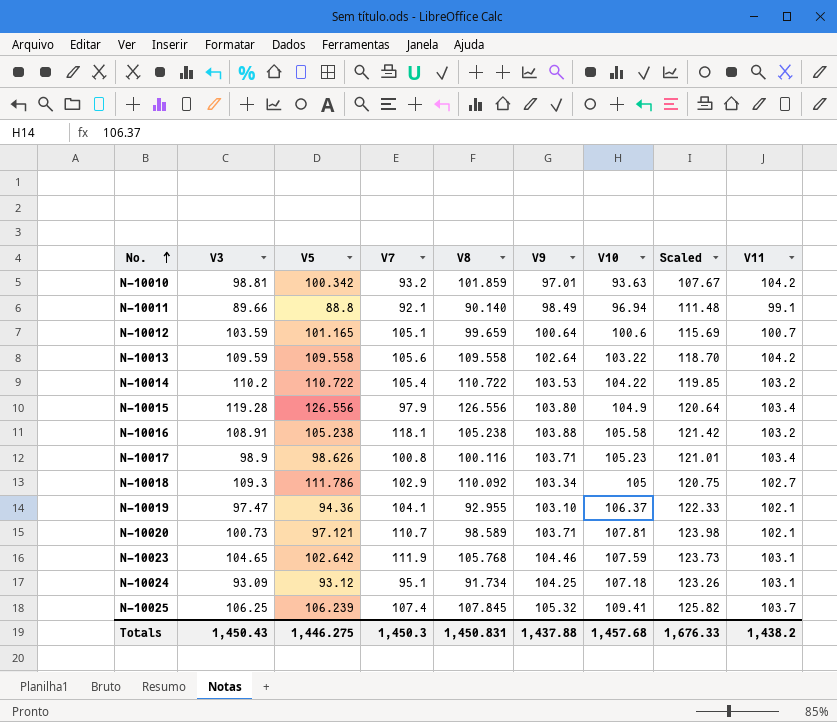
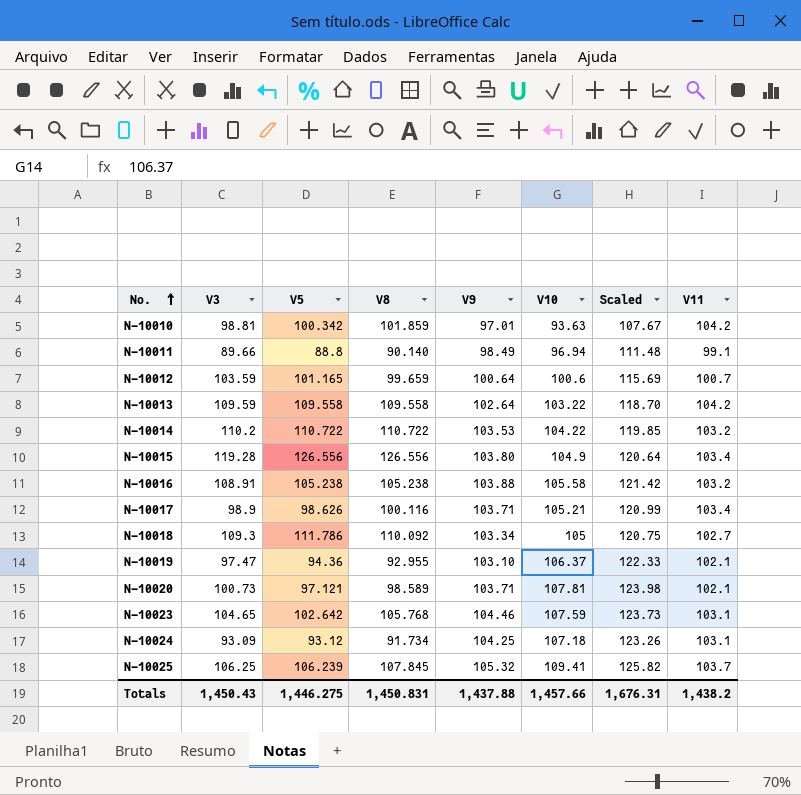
column V7 | position: 4 -> none
N-10017 | V10: 105.23 -> 105.21
N-10017 | Scaled: 121.01 -> 120.99
Totals | V10: 1,457.68 -> 1,457.66
Totals | Scaled: 1,676.33 -> 1,676.31

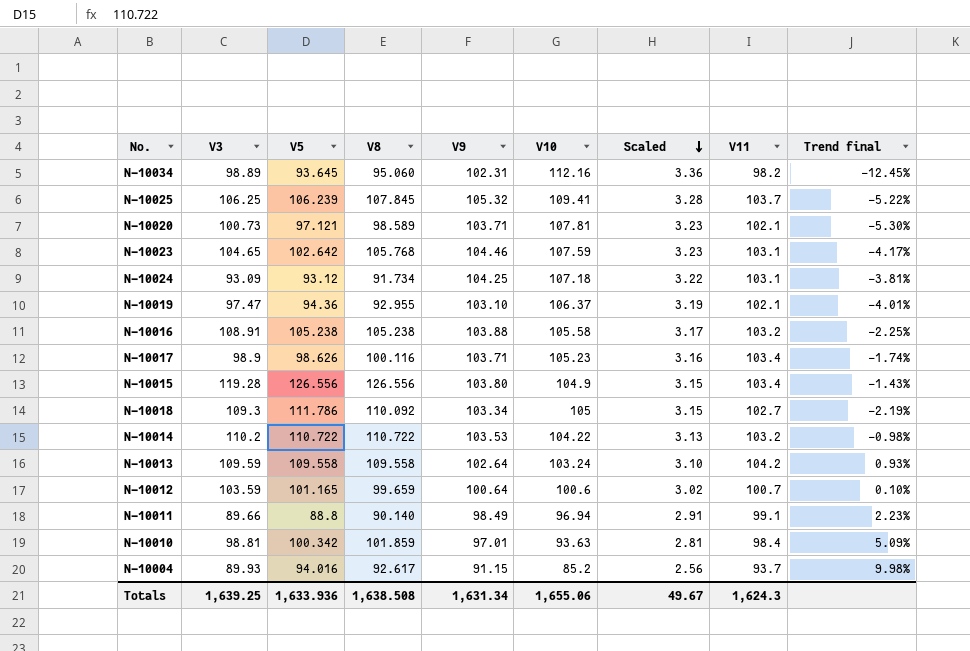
row order: No. ascending -> Scaled descending
column Scaled | formula: [V10] * 1.15 -> [V10] * 0.03
column Trend final | formula: none -> ([V11] - [V10]) / [V10]
row N-10034: none -> 98.89 | 93.645 | 95.060 | 102.31 | 112.16 | 3.36 | 98.2 | -12.45%
N-10017 | V10: 105.21 -> 105.23
N-10013 | V10: 103.22 -> 103.24
N-10010 | V11: 104.2 -> 98.4
row N-10004: none -> 89.93 | 94.016 | 92.617 | 91.15 | 85.2 | 2.56 | 93.7 | 9.98%
Totals | V3: 1,450.43 -> 1,639.25
Totals | V5: 1,446.275 -> 1,633.936
Totals | V8: 1,450.831 -> 1,638.508
Totals | V9: 1,437.88 -> 1,631.34
Totals | V10: 1,457.66 -> 1,655.06
Totals | Scaled: 1,676.31 -> 49.67
Totals | V11: 1,438.2 -> 1,624.3

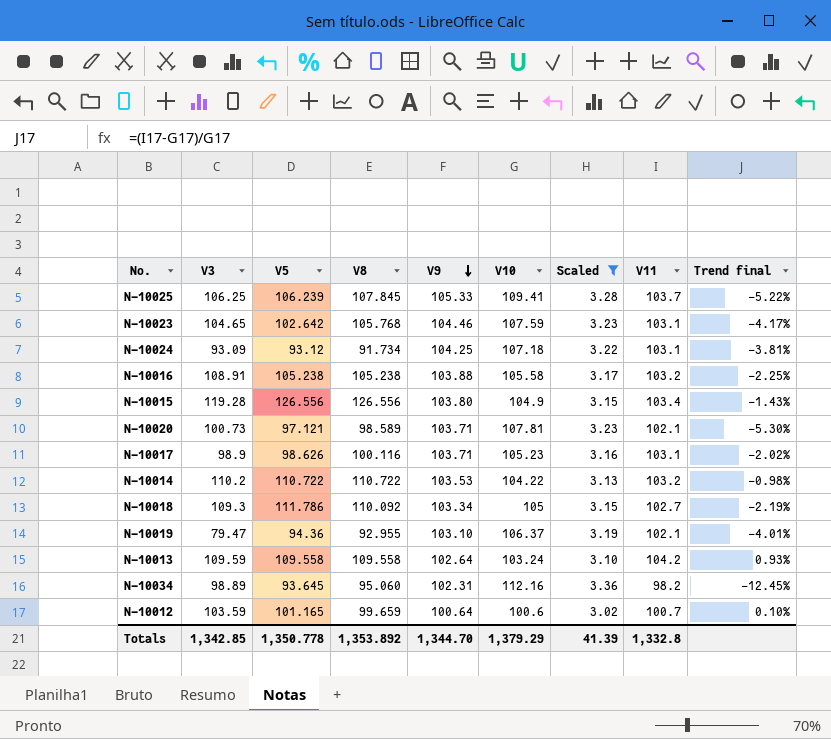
filter: none -> Scaled >= 3.02
row order: Scaled descending -> V9 descending
N-10025 | V9: 105.32 -> 105.33
N-10017 | V11: 103.4 -> 103.1
N-10017 | Trend final: -1.74% -> -2.02%
N-10019 | V3: 97.47 -> 79.47
Totals | V3: 1,639.25 -> 1,342.85
Totals | V5: 1,633.936 -> 1,350.778
Totals | V8: 1,638.508 -> 1,353.892
Totals | V9: 1,631.34 -> 1,344.70
Totals | V10: 1,655.06 -> 1,379.29
Totals | Scaled: 49.67 -> 41.39
Totals | V11: 1,624.3 -> 1,332.8

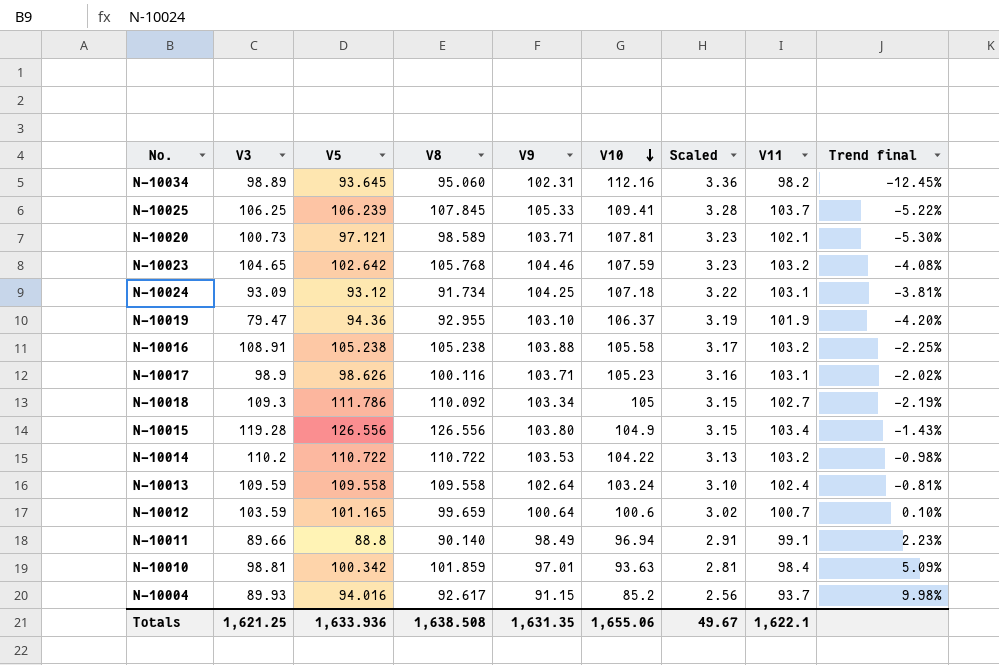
filter: Scaled >= 3.02 -> none
row order: V9 descending -> V10 descending
N-10023 | V11: 103.1 -> 103.2
N-10023 | Trend final: -4.17% -> -4.08%
N-10019 | V11: 102.1 -> 101.9
N-10019 | Trend final: -4.01% -> -4.20%
N-10013 | V11: 104.2 -> 102.4
N-10013 | Trend final: 0.93% -> -0.81%
Totals | V3: 1,342.85 -> 1,621.25
Totals | V5: 1,350.778 -> 1,633.936
Totals | V8: 1,353.892 -> 1,638.508
Totals | V9: 1,344.70 -> 1,631.35
Totals | V10: 1,379.29 -> 1,655.06
Totals | Scaled: 41.39 -> 49.67
Totals | V11: 1,332.8 -> 1,622.1

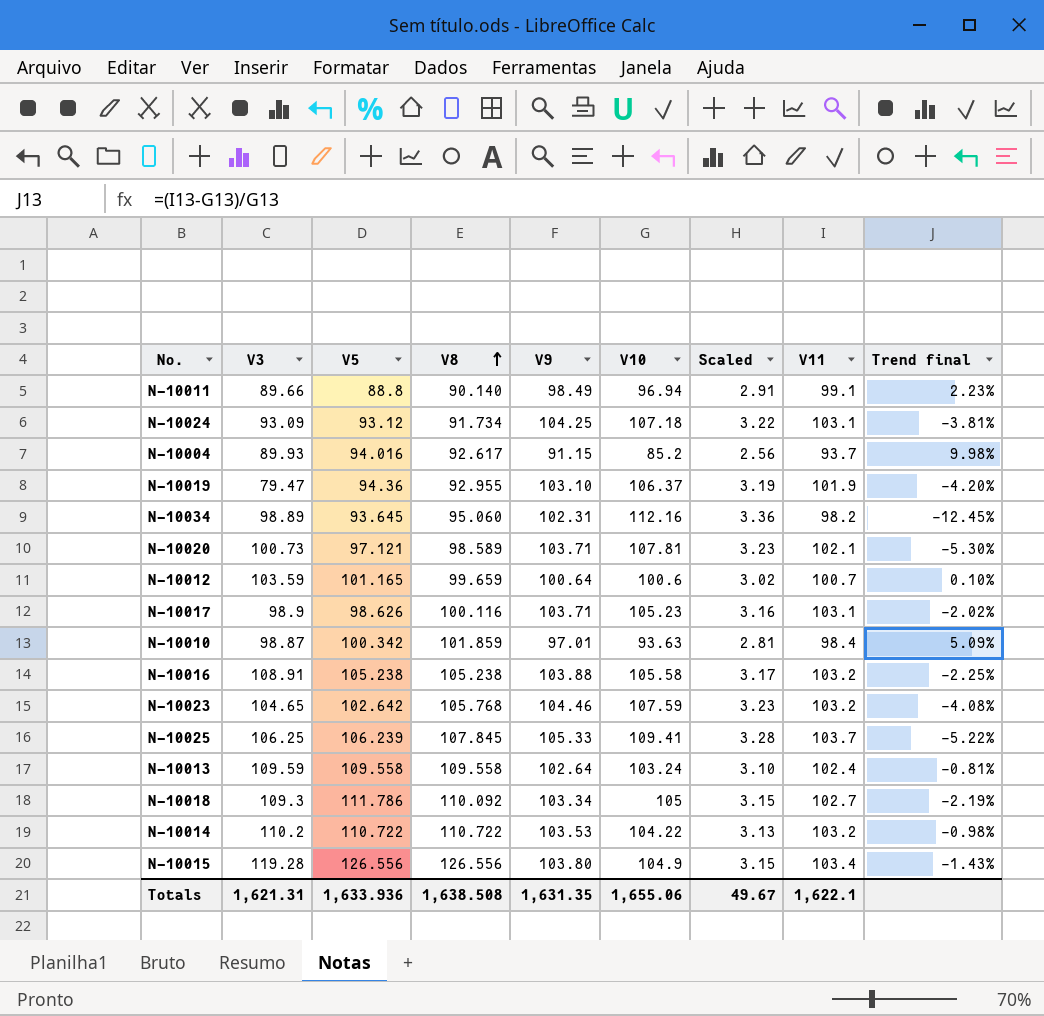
row order: V10 descending -> V8 ascending
N-10010 | V3: 98.81 -> 98.87
Totals | V3: 1,621.25 -> 1,621.31

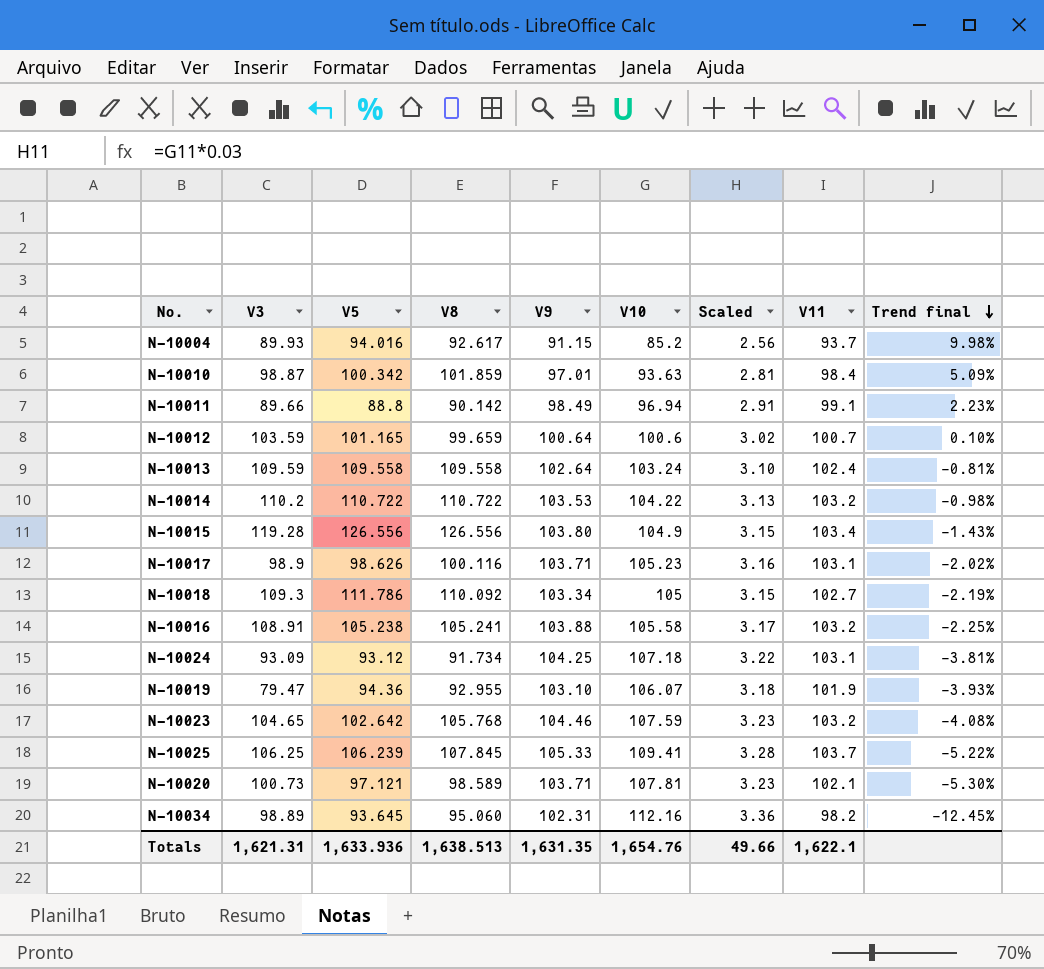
row order: V8 ascending -> Trend final descending
N-10011 | V8: 90.140 -> 90.142
N-10016 | V8: 105.238 -> 105.241
N-10019 | V10: 106.37 -> 106.07
N-10019 | Scaled: 3.19 -> 3.18
N-10019 | Trend final: -4.20% -> -3.93%
Totals | V8: 1,638.508 -> 1,638.513
Totals | V10: 1,655.06 -> 1,654.76
Totals | Scaled: 49.67 -> 49.66

